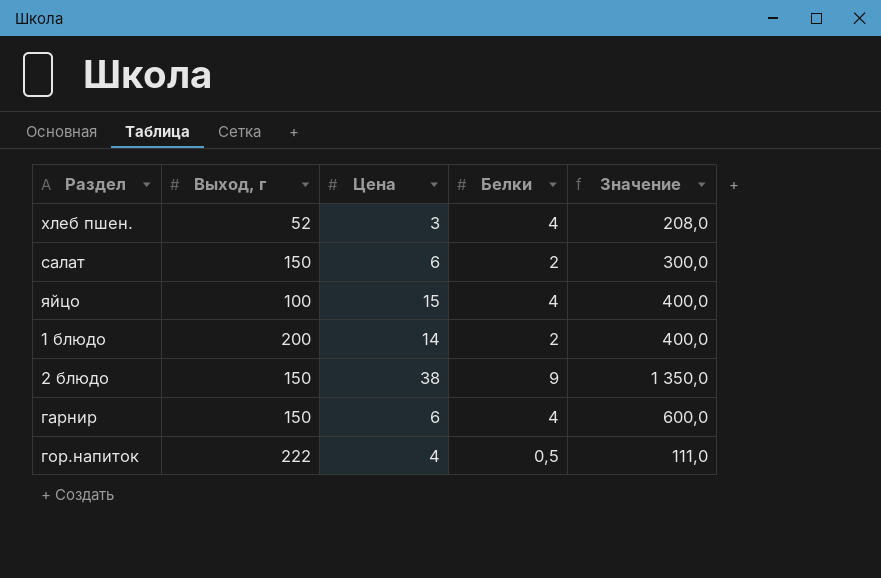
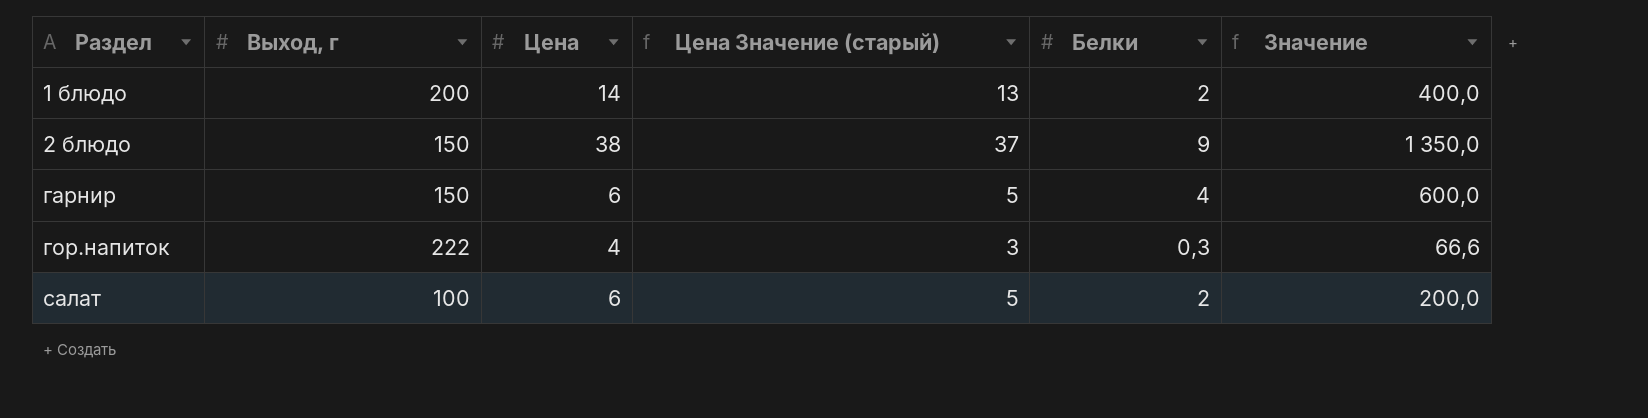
row order: none -> Раздел ascending
column Цена Значение (старый) | formula: none -> [Цена] - 1
row хлеб пшен.: 52 | 3 | 4 | 208,0 -> none
row яйцо: 100 | 15 | 4 | 400,0 -> none
гор.напиток | Белки: 0,5 -> 0,3
гор.напиток | Значение: 111,0 -> 66,6
салат | Выход, г: 150 -> 100
салат | Значение: 300,0 -> 200,0

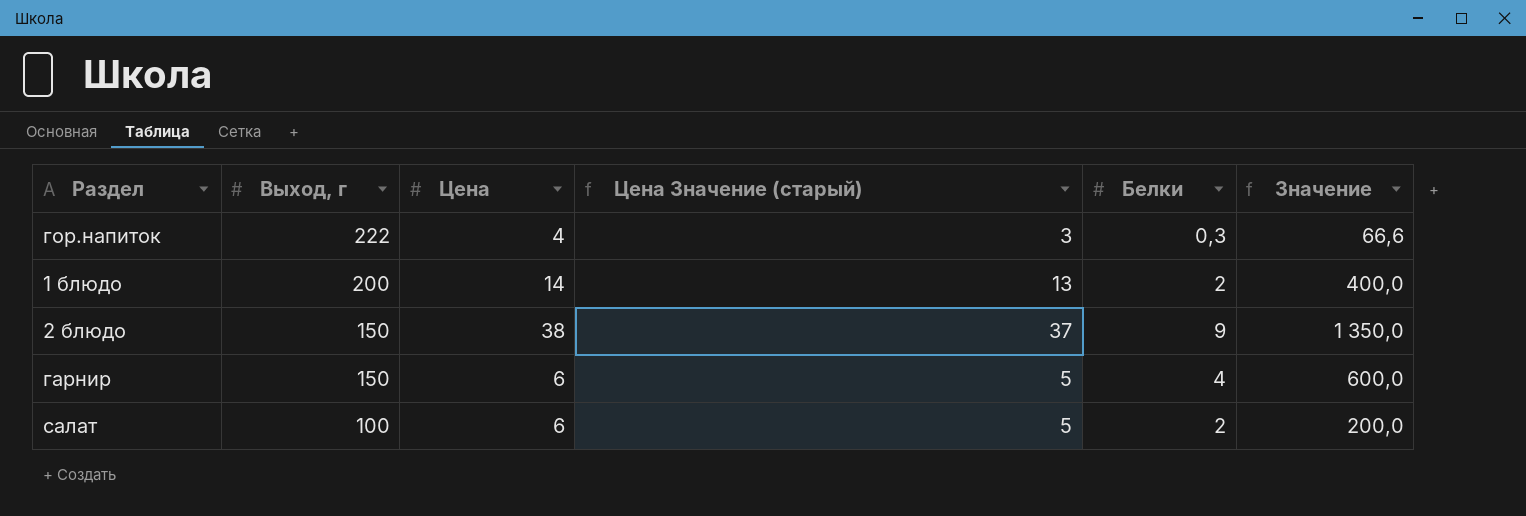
row order: Раздел ascending -> Выход, г descending

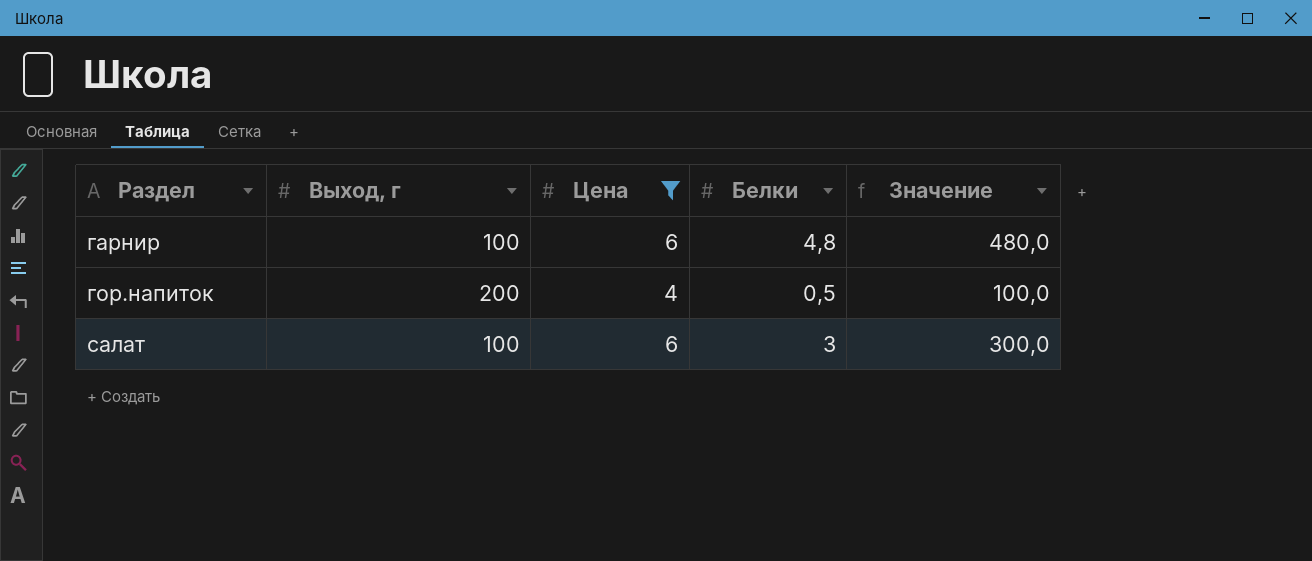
filter: none -> Цена <= 6
row order: Выход, г descending -> Раздел ascending
column Цена Значение (старый) | formula: [Цена] - 1 -> none
гарнир | Выход, г: 150 -> 100
гарнир | Белки: 4 -> 4,8
гарнир | Значение: 600,0 -> 480,0
гор.напиток | Выход, г: 222 -> 200
гор.напиток | Белки: 0,3 -> 0,5
гор.напиток | Значение: 66,6 -> 100,0
салат | Белки: 2 -> 3
салат | Значение: 200,0 -> 300,0

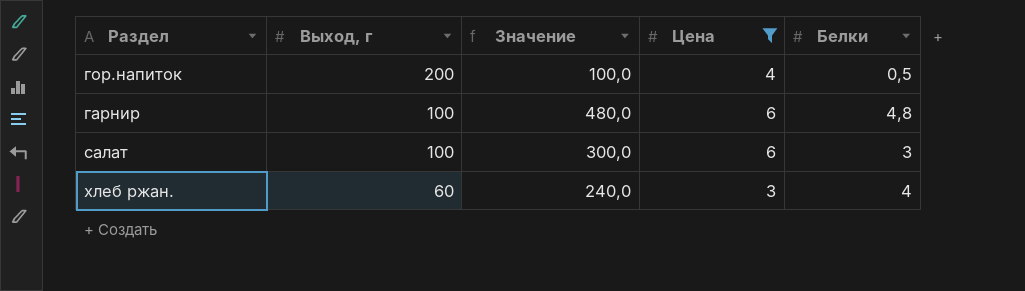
row order: Раздел ascending -> Выход, г descending
column Значение | position: 5 -> 3
row хлеб ржан.: none -> 60 | 240,0 | 3 | 4

